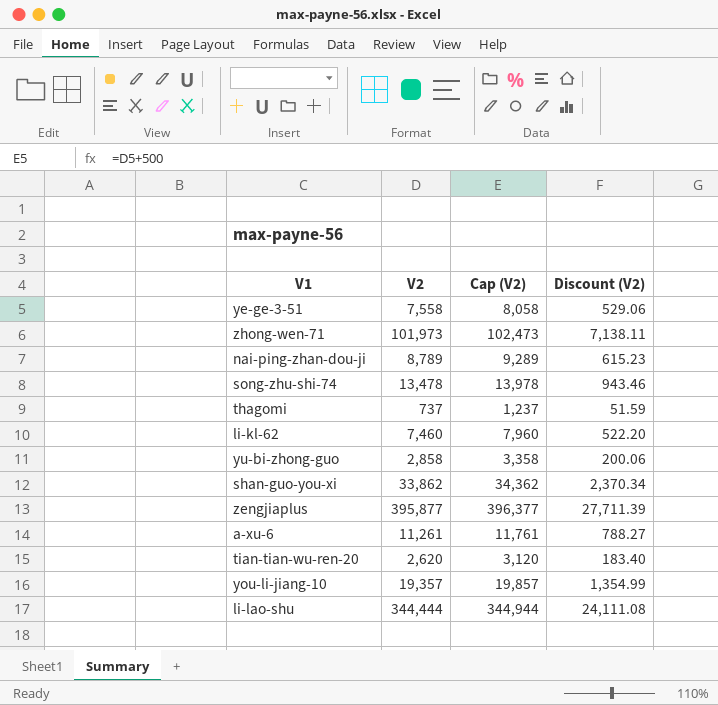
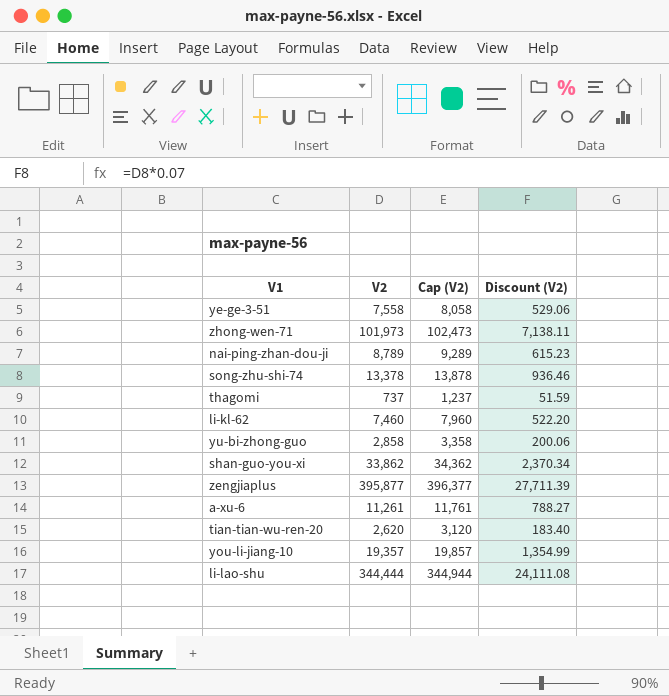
song-zhu-shi-74 | V2: 13,478 -> 13,378
song-zhu-shi-74 | Cap (V2): 13,978 -> 13,878
song-zhu-shi-74 | Discount (V2): 943.46 -> 936.46

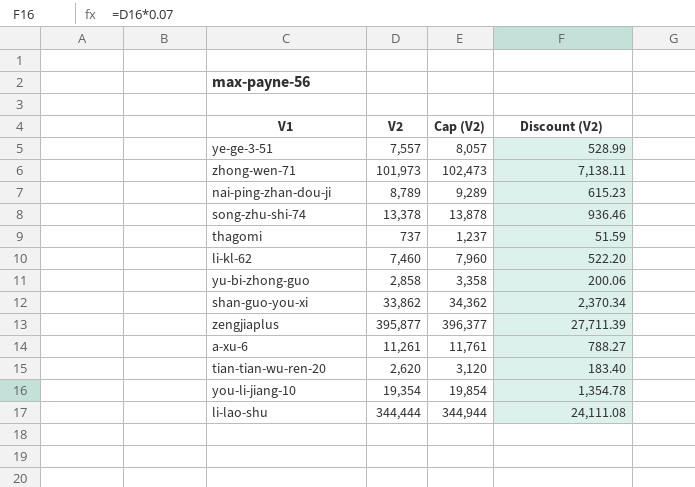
ye-ge-3-51 | V2: 7,558 -> 7,557
ye-ge-3-51 | Cap (V2): 8,058 -> 8,057
ye-ge-3-51 | Discount (V2): 529.06 -> 528.99
you-li-jiang-10 | V2: 19,357 -> 19,354
you-li-jiang-10 | Cap (V2): 19,857 -> 19,854
you-li-jiang-10 | Discount (V2): 1,354.99 -> 1,354.78

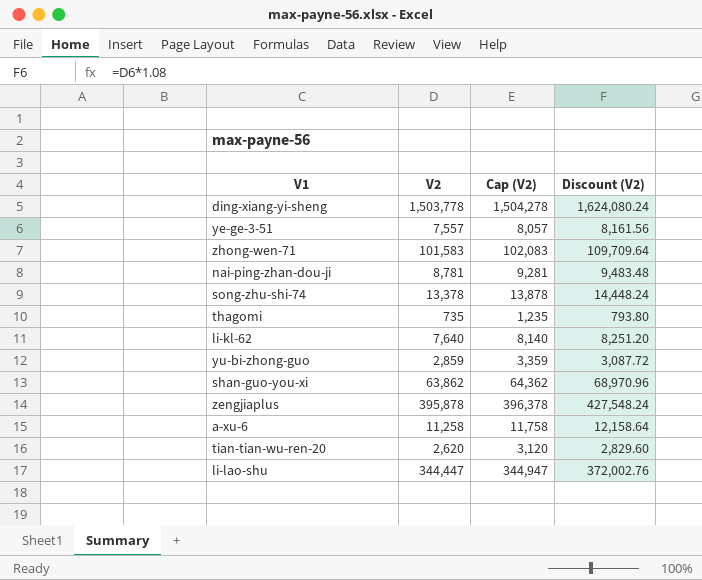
column Discount (V2) | formula: [V2] * 0.07 -> [V2] * 1.08
row you-li-jiang-10: 19,354 | 19,854 | 1,354.78 -> none
row ding-xiang-yi-sheng: none -> 1,503,778 | 1,504,278 | 1,624,080.24
zhong-wen-71 | V2: 101,973 -> 101,583
zhong-wen-71 | Cap (V2): 102,473 -> 102,083
nai-ping-zhan-dou-ji | V2: 8,789 -> 8,781
nai-ping-zhan-dou-ji | Cap (V2): 9,289 -> 9,281
thagomi | V2: 737 -> 735
thagomi | Cap (V2): 1,237 -> 1,235
li-kl-62 | V2: 7,460 -> 7,640
li-kl-62 | Cap (V2): 7,960 -> 8,140
yu-bi-zhong-guo | V2: 2,858 -> 2,859
yu-bi-zhong-guo | Cap (V2): 3,358 -> 3,359
shan-guo-you-xi | V2: 33,862 -> 63,862
shan-guo-you-xi | Cap (V2): 34,362 -> 64,362
zengjiaplus | V2: 395,877 -> 395,878
zengjiaplus | Cap (V2): 396,377 -> 396,378
a-xu-6 | V2: 11,261 -> 11,258
a-xu-6 | Cap (V2): 11,761 -> 11,758
li-lao-shu | V2: 344,444 -> 344,447
li-lao-shu | Cap (V2): 344,944 -> 344,947

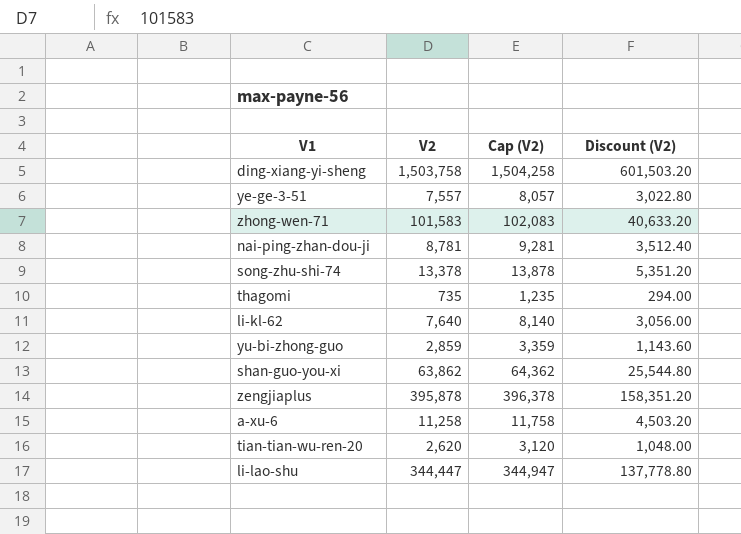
column Discount (V2) | formula: [V2] * 1.08 -> [V2] * 0.4
ding-xiang-yi-sheng | V2: 1,503,778 -> 1,503,758
ding-xiang-yi-sheng | Cap (V2): 1,504,278 -> 1,504,258

